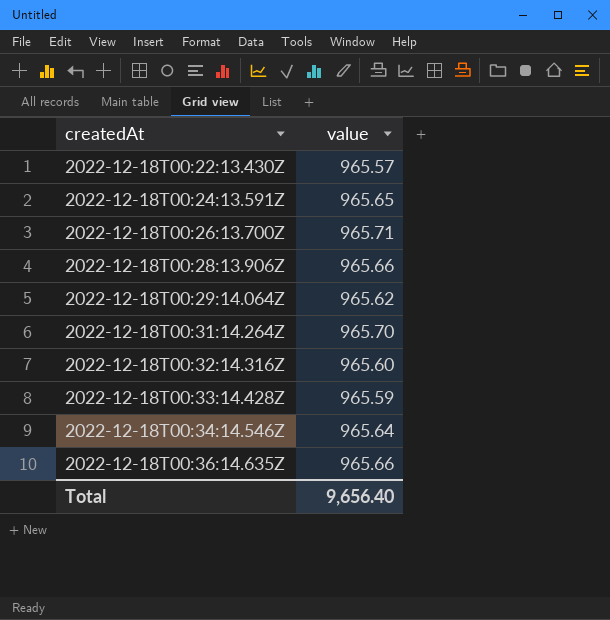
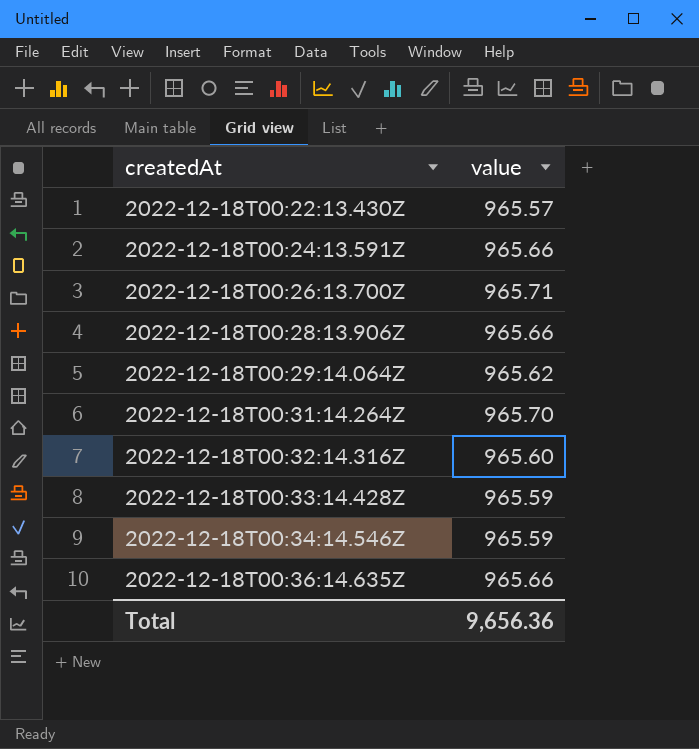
2022-12-18T00:24:13.591Z | value: 965.65 -> 965.66
2022-12-18T00:34:14.546Z | value: 965.64 -> 965.59
Total | value: 9,656.40 -> 9,656.36

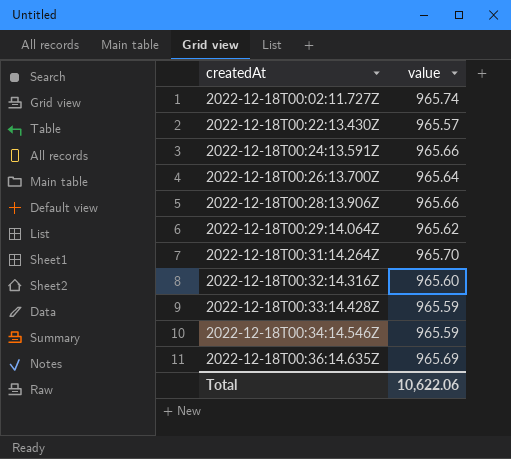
row 2022-12-18T00:02:11.727Z: none -> 965.74
2022-12-18T00:26:13.700Z | value: 965.71 -> 965.64
2022-12-18T00:36:14.635Z | value: 965.66 -> 965.69
Total | value: 9,656.36 -> 10,622.06

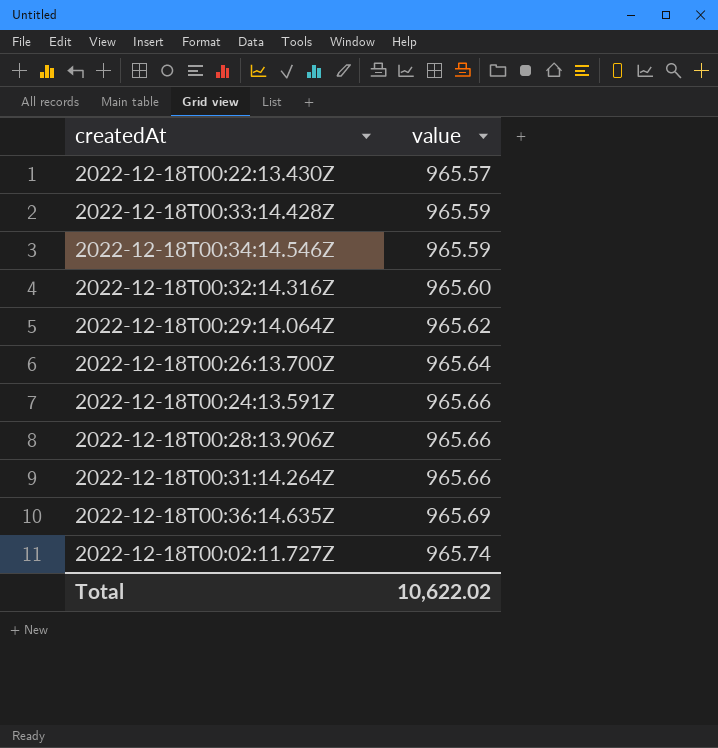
row order: createdAt ascending -> value ascending
2022-12-18T00:31:14.264Z | value: 965.70 -> 965.66
Total | value: 10,622.06 -> 10,622.02

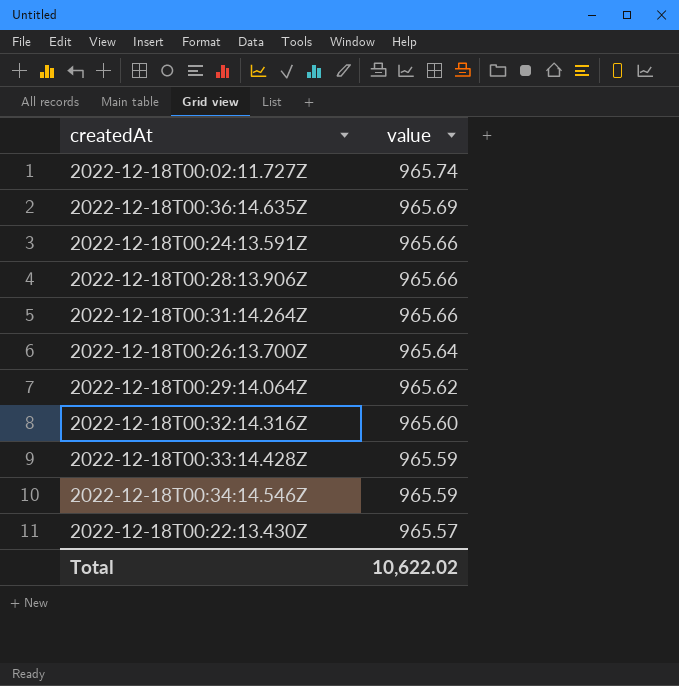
row order: value ascending -> value descending

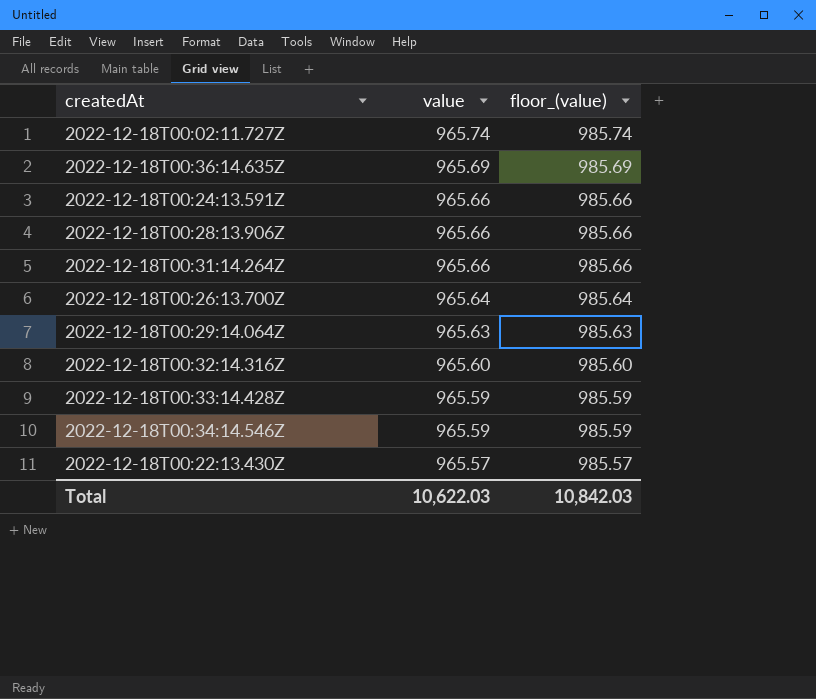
column floor_(value) | formula: none -> [value] + 20
2022-12-18T00:29:14.064Z | value: 965.62 -> 965.63
Total | value: 10,622.02 -> 10,622.03

